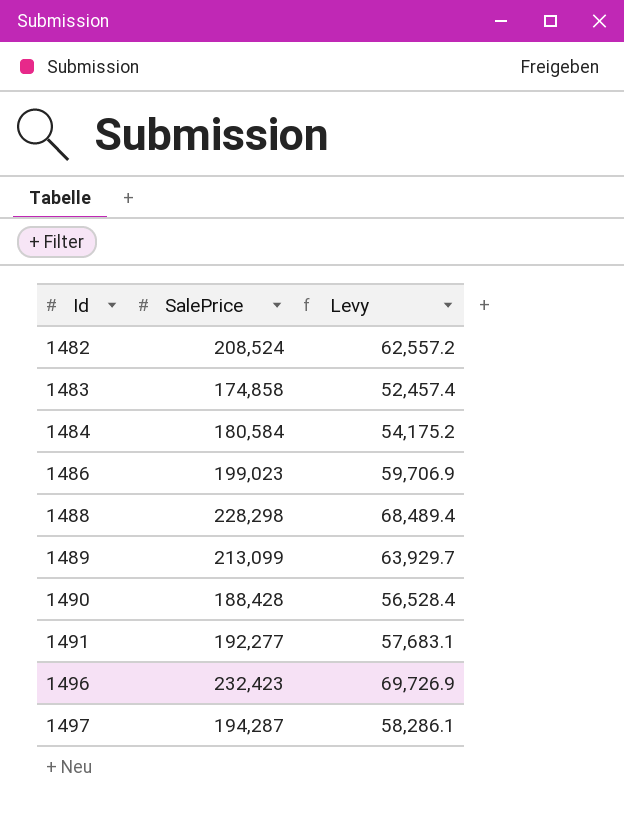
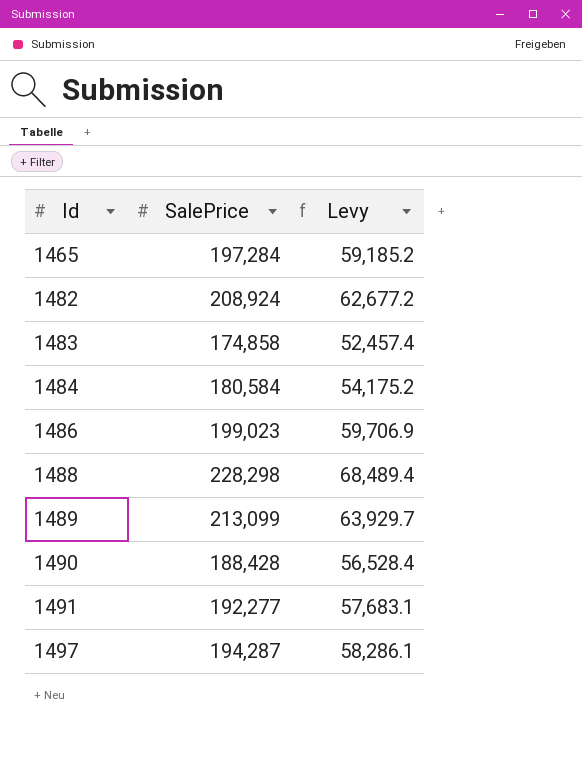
row 1496: 232,423 | 69,726.9 -> none
row 1465: none -> 197,284 | 59,185.2
1482 | SalePrice: 208,524 -> 208,924
1482 | Levy: 62,557.2 -> 62,677.2

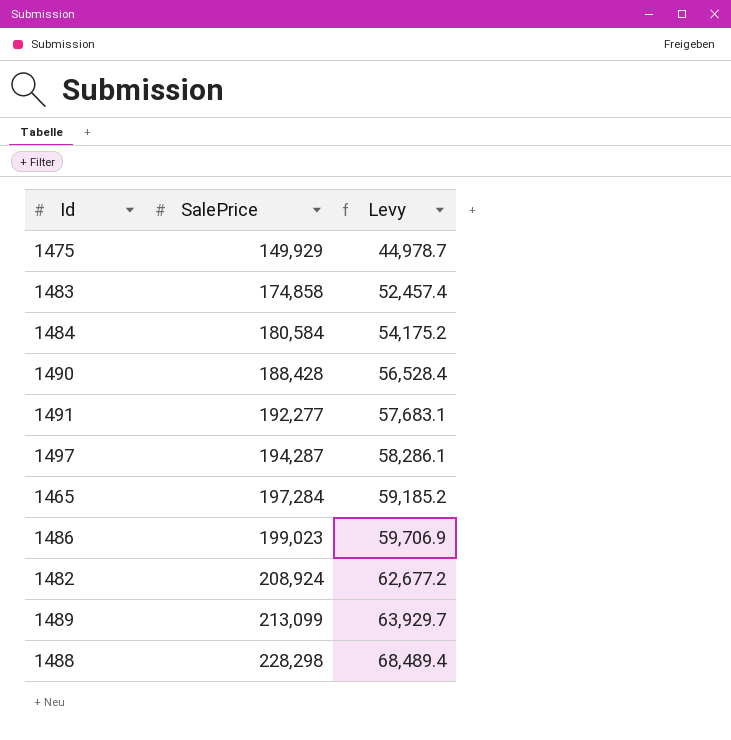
row order: Id ascending -> SalePrice ascending
row 1475: none -> 149,929 | 44,978.7

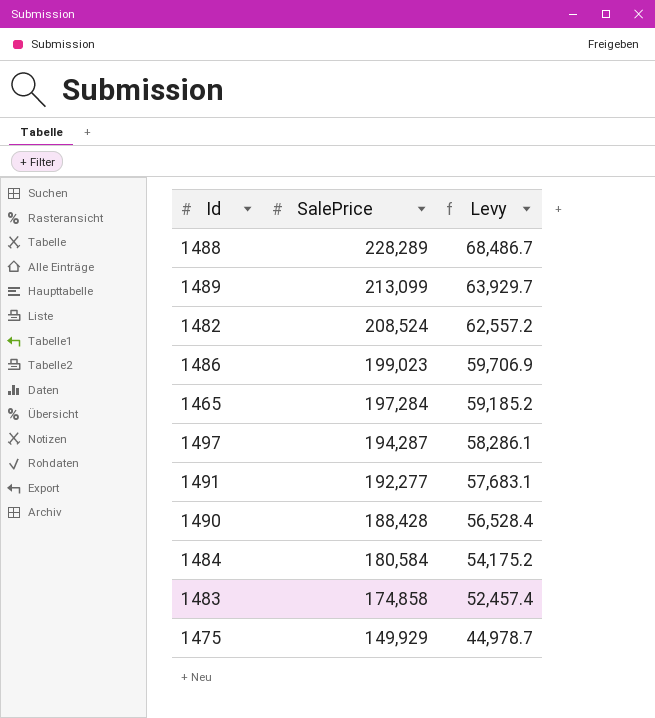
row order: SalePrice ascending -> SalePrice descending
1488 | SalePrice: 228,298 -> 228,289
1488 | Levy: 68,489.4 -> 68,486.7
1482 | SalePrice: 208,924 -> 208,524
1482 | Levy: 62,677.2 -> 62,557.2

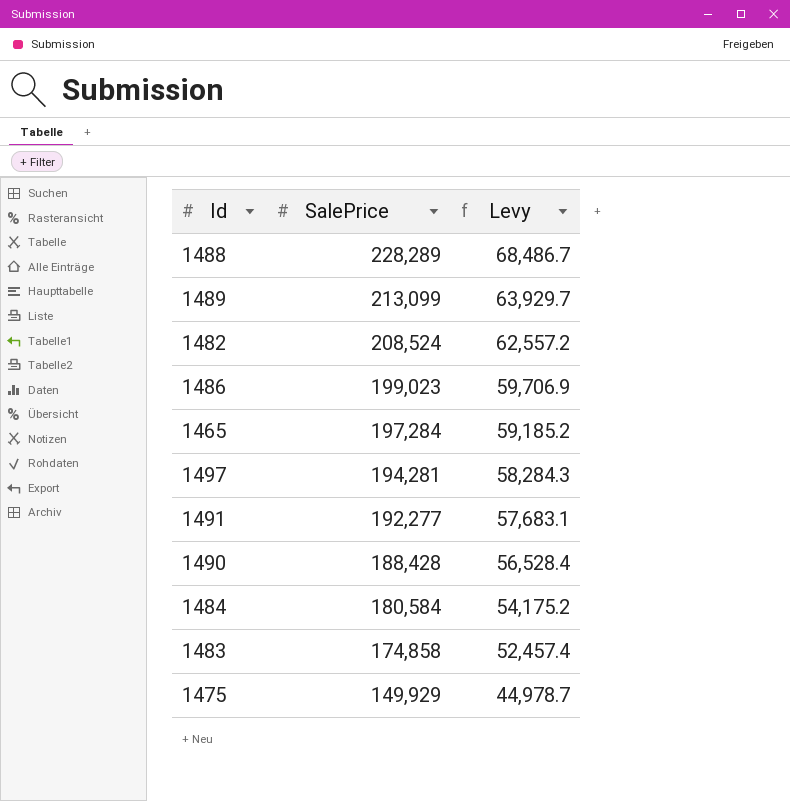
1497 | SalePrice: 194,287 -> 194,281
1497 | Levy: 58,286.1 -> 58,284.3

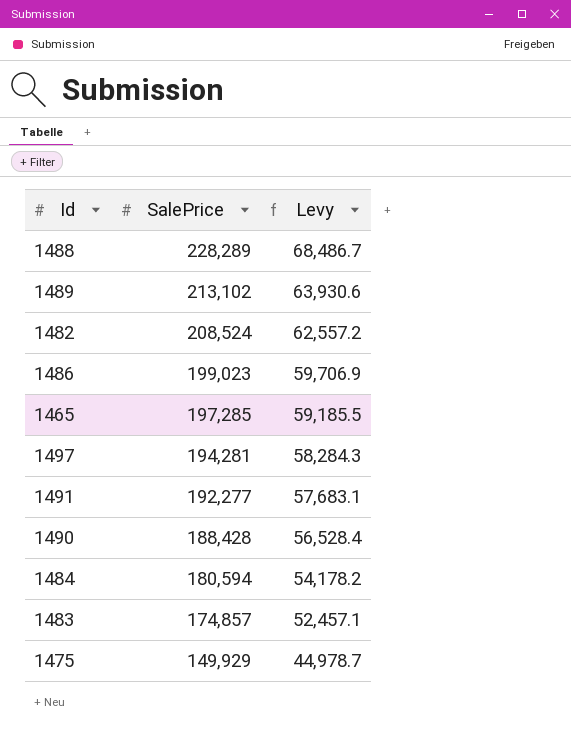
1489 | SalePrice: 213,099 -> 213,102
1489 | Levy: 63,929.7 -> 63,930.6
1465 | SalePrice: 197,284 -> 197,285
1465 | Levy: 59,185.2 -> 59,185.5
1484 | SalePrice: 180,584 -> 180,594
1484 | Levy: 54,175.2 -> 54,178.2
1483 | SalePrice: 174,858 -> 174,857
1483 | Levy: 52,457.4 -> 52,457.1

